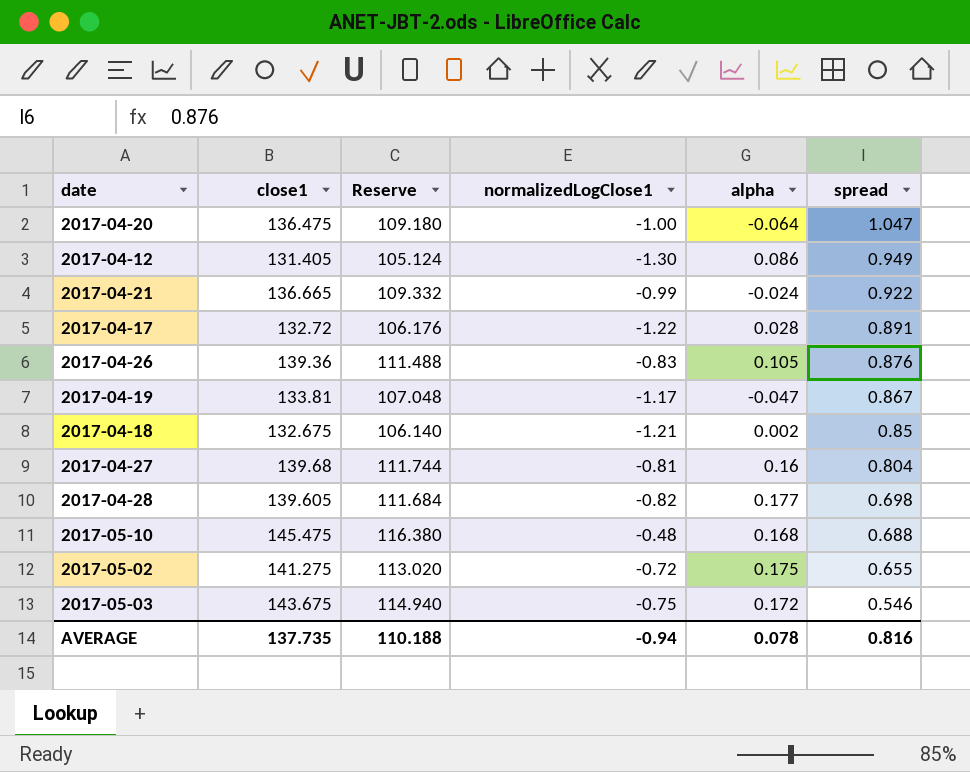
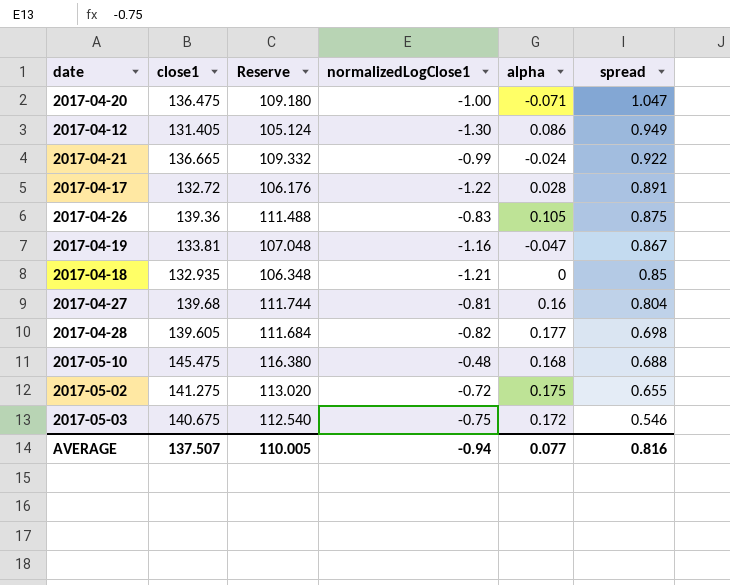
2017-04-20 | alpha: -0.064 -> -0.071
2017-04-26 | spread: 0.876 -> 0.875
2017-04-19 | normalizedLogClose1: -1.17 -> -1.16
2017-04-18 | close1: 132.675 -> 132.935
2017-04-18 | Reserve: 106.140 -> 106.348
2017-04-18 | alpha: 0.002 -> 0
2017-05-03 | close1: 143.675 -> 140.675
2017-05-03 | Reserve: 114.940 -> 112.540
AVERAGE | close1: 137.735 -> 137.507
AVERAGE | Reserve: 110.188 -> 110.005
AVERAGE | alpha: 0.078 -> 0.077

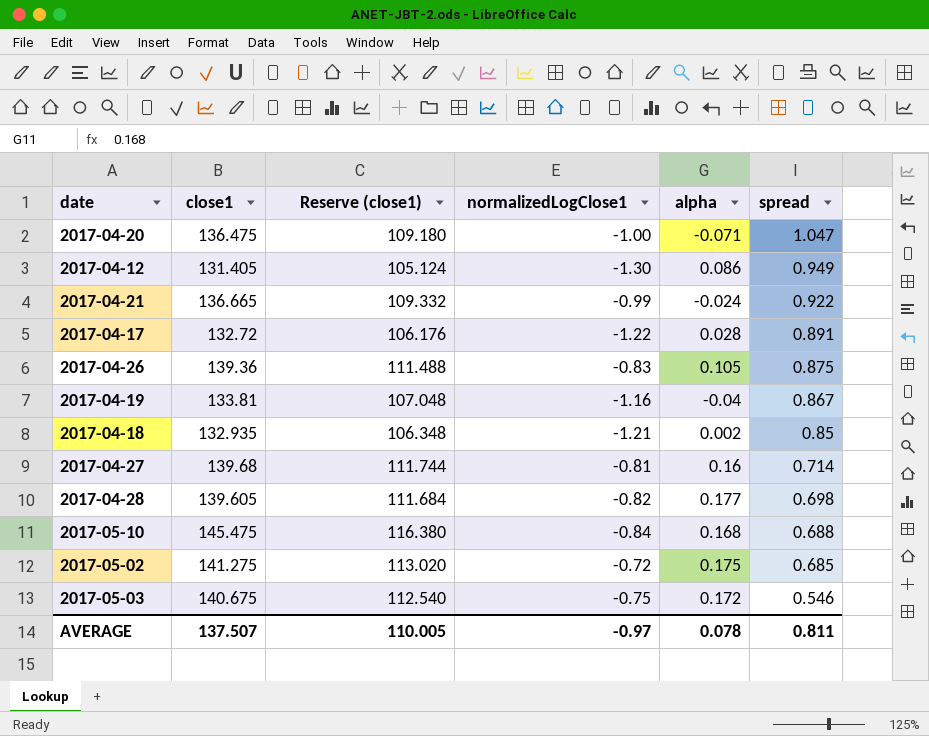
column name: Reserve -> Reserve (close1)
2017-04-19 | alpha: -0.047 -> -0.04
2017-04-18 | alpha: 0 -> 0.002
2017-04-27 | spread: 0.804 -> 0.714
2017-05-10 | normalizedLogClose1: -0.48 -> -0.84
2017-05-02 | spread: 0.655 -> 0.685
AVERAGE | normalizedLogClose1: -0.94 -> -0.97
AVERAGE | alpha: 0.077 -> 0.078
AVERAGE | spread: 0.816 -> 0.811

